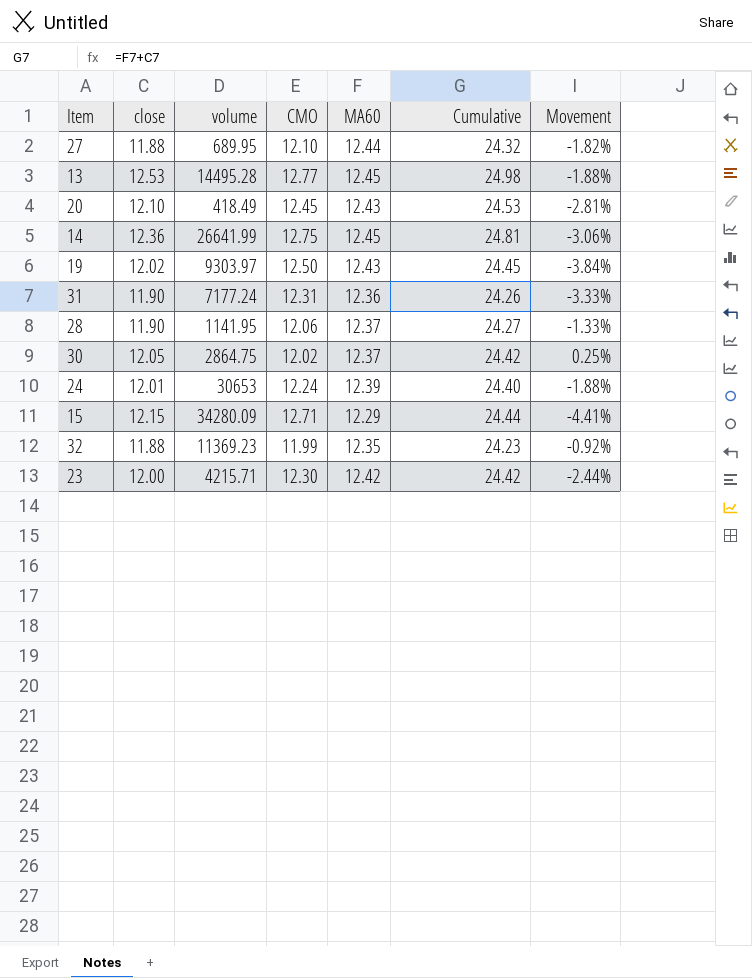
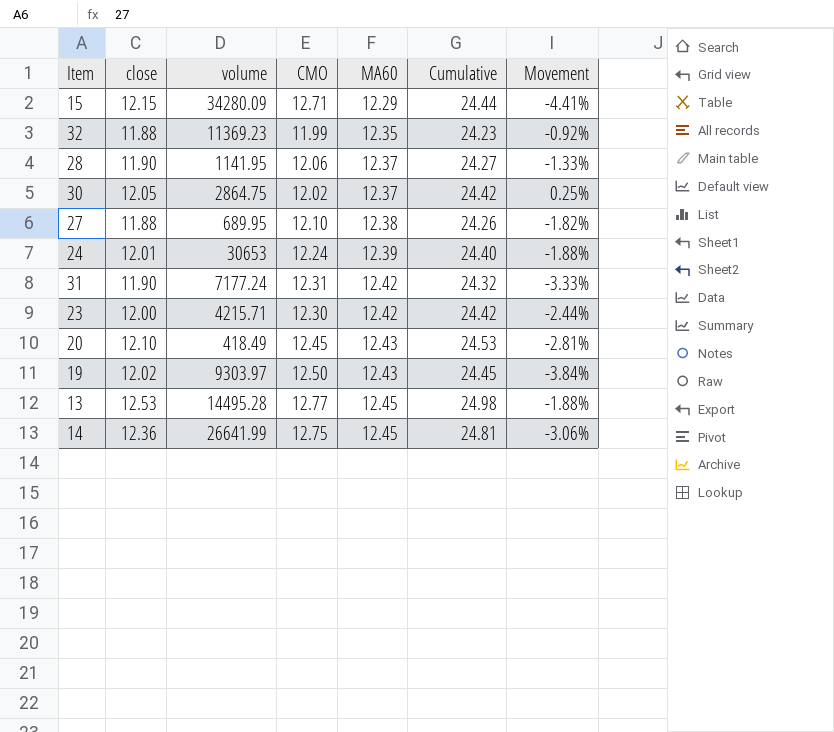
row order: none -> MA60 ascending
27 | MA60: 12.44 -> 12.38
27 | Cumulative: 24.32 -> 24.26
31 | MA60: 12.36 -> 12.42
31 | Cumulative: 24.26 -> 24.32

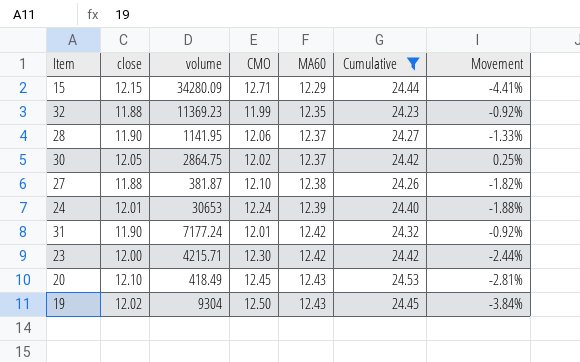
filter: none -> Cumulative <= 24.53
27 | volume: 689.95 -> 381.87
31 | CMO: 12.31 -> 12.01
31 | Movement: -3.33% -> -0.92%
19 | volume: 9303.97 -> 9304

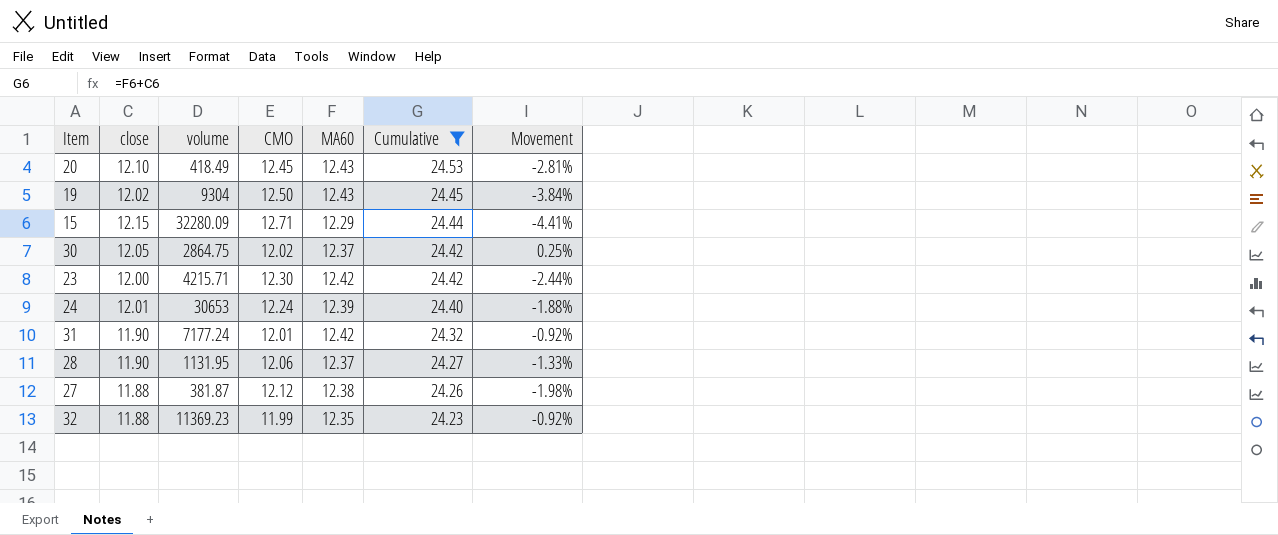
row order: MA60 ascending -> Cumulative descending
15 | volume: 34280.09 -> 32280.09
28 | volume: 1141.95 -> 1131.95
27 | CMO: 12.10 -> 12.12
27 | Movement: -1.82% -> -1.98%

